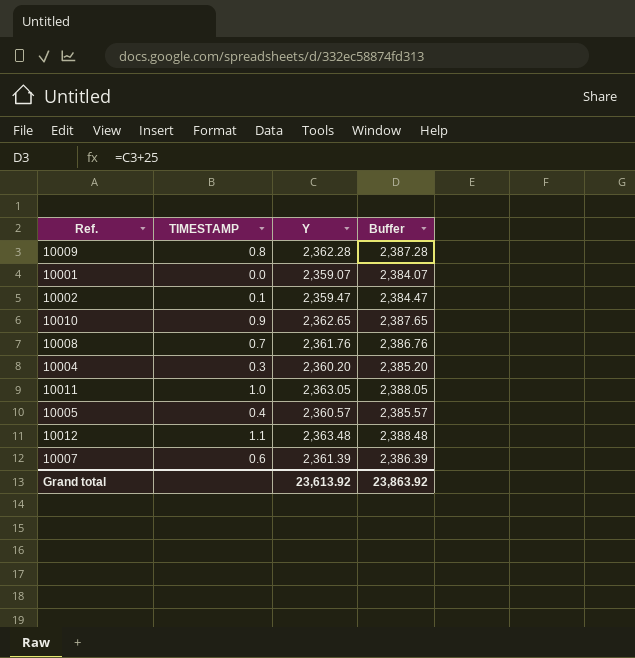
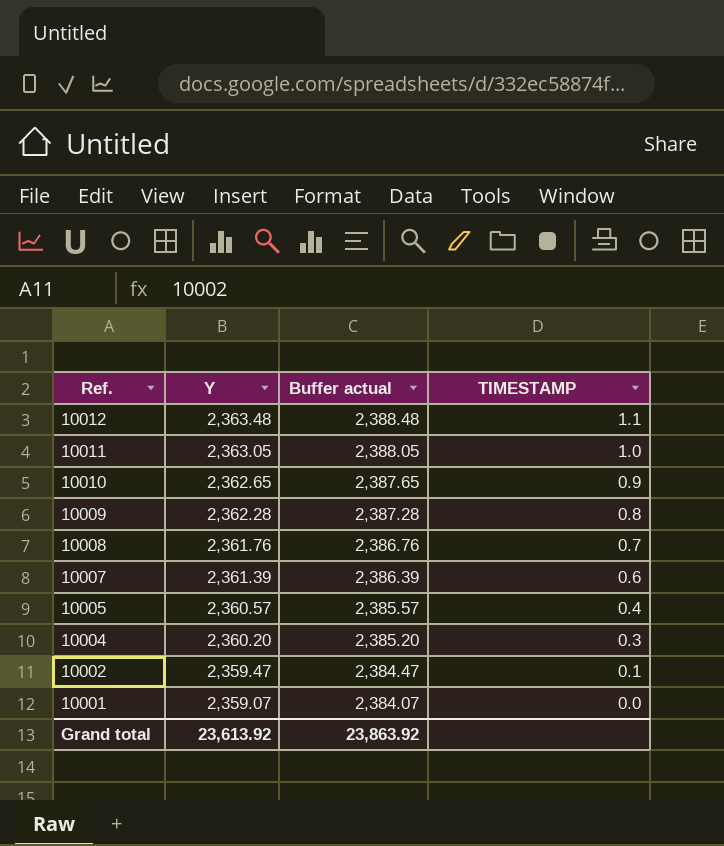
row order: none -> Ref. descending
column name: Buffer -> Buffer actual
column TIMESTAMP | position: 2 -> 4

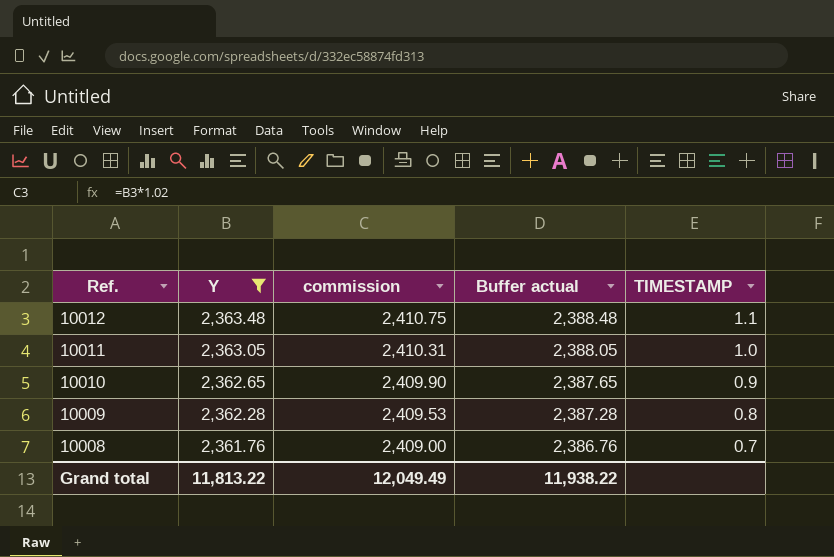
filter: none -> Y >= 2,361.76
column commission | formula: none -> [Y] * 1.02
Grand total | Y: 23,613.92 -> 11,813.22
Grand total | Buffer actual: 23,863.92 -> 11,938.22

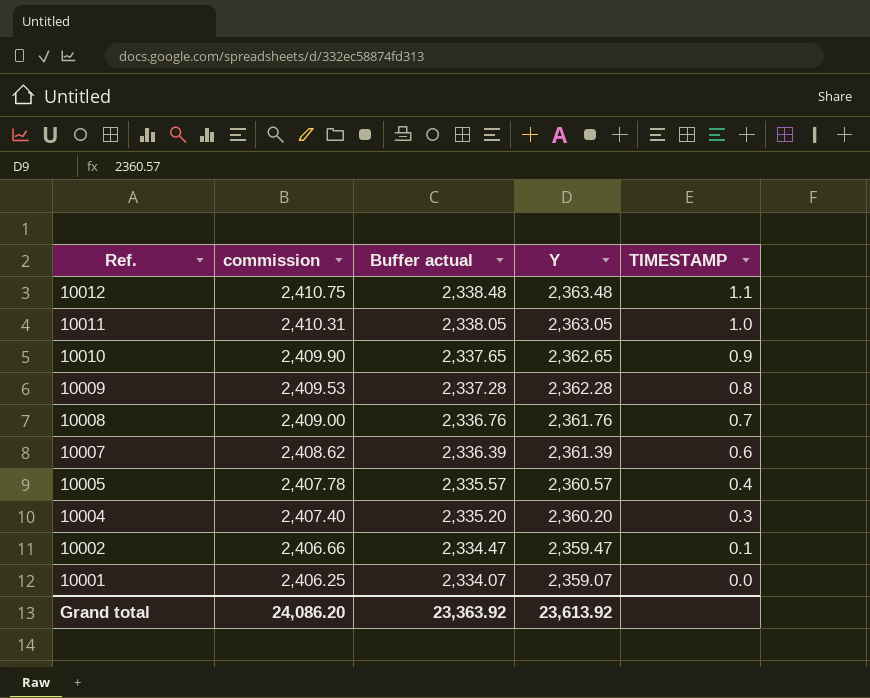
filter: Y >= 2,361.76 -> none
column Buffer actual | formula: [Y] + 25 -> [Y] - 25
column Y | position: 2 -> 4
Grand total | commission: 12,049.49 -> 24,086.20
Grand total | Buffer actual: 11,938.22 -> 23,363.92
Grand total | Y: 11,813.22 -> 23,613.92

